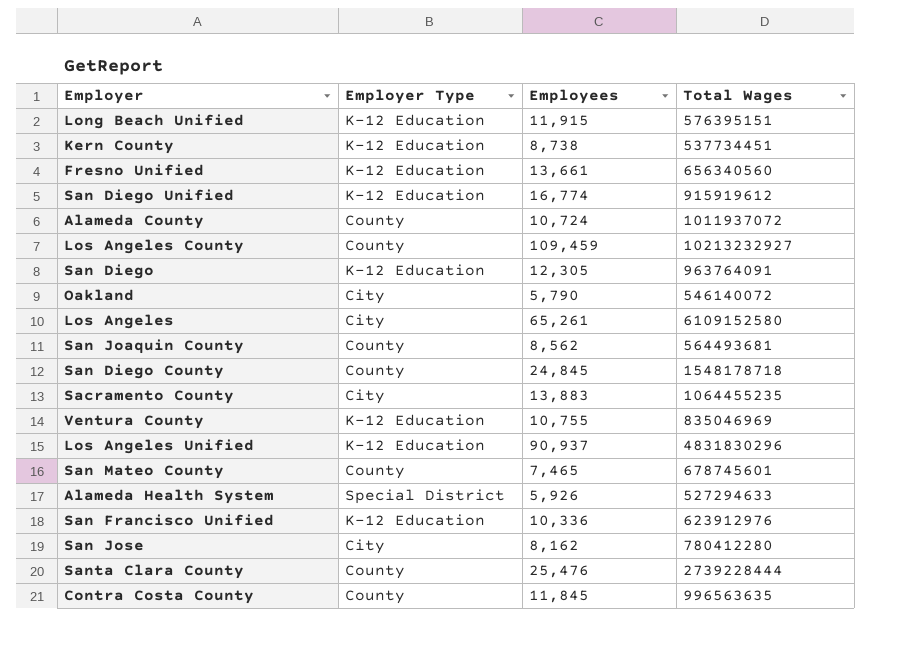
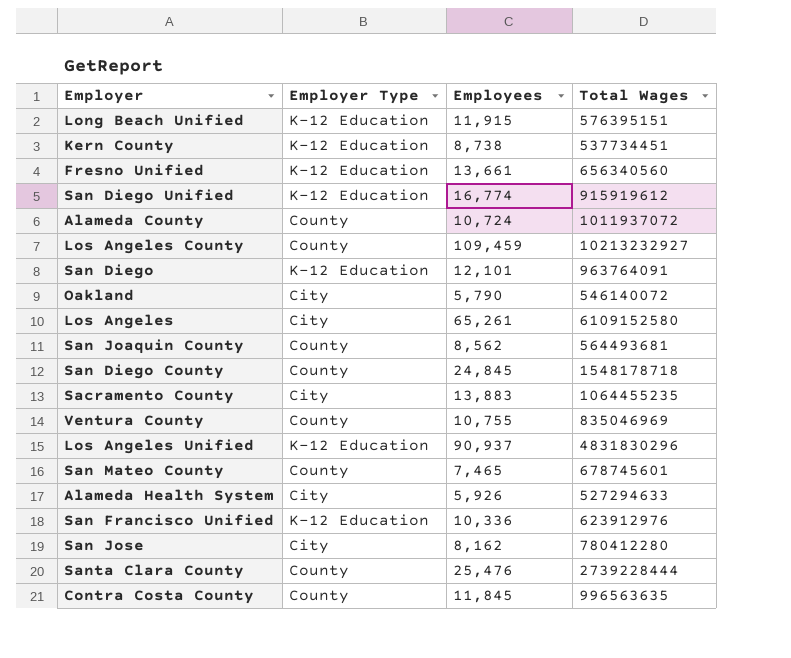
San Diego | Employees: 12,305 -> 12,101
Ventura County | Employer Type: K-12 Education -> County
Alameda Health System | Employer Type: Special District -> City

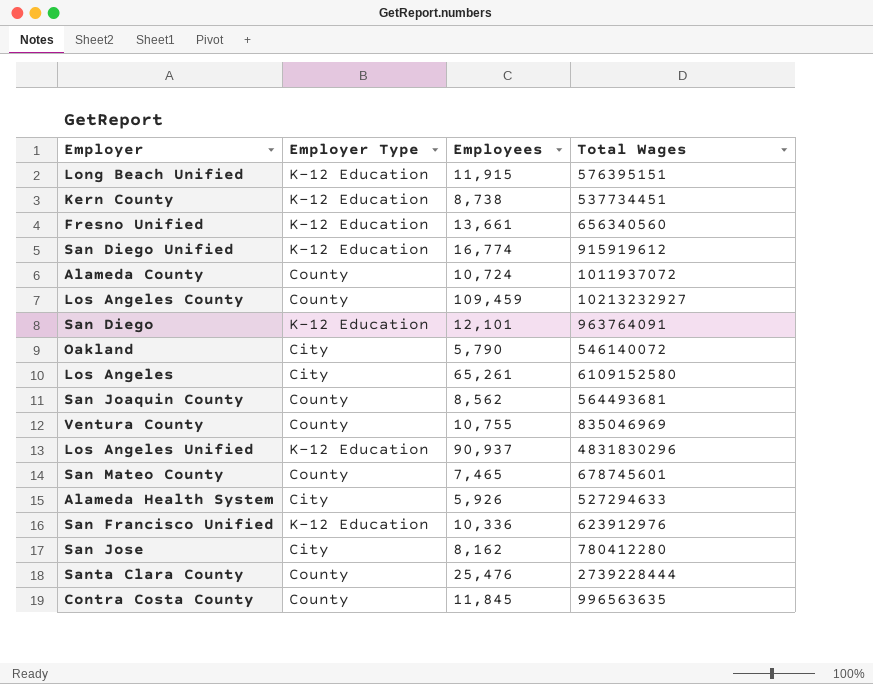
row San Diego County: County | 24,845 | 1548178718 -> none
row Sacramento County: City | 13,883 | 1064455235 -> none

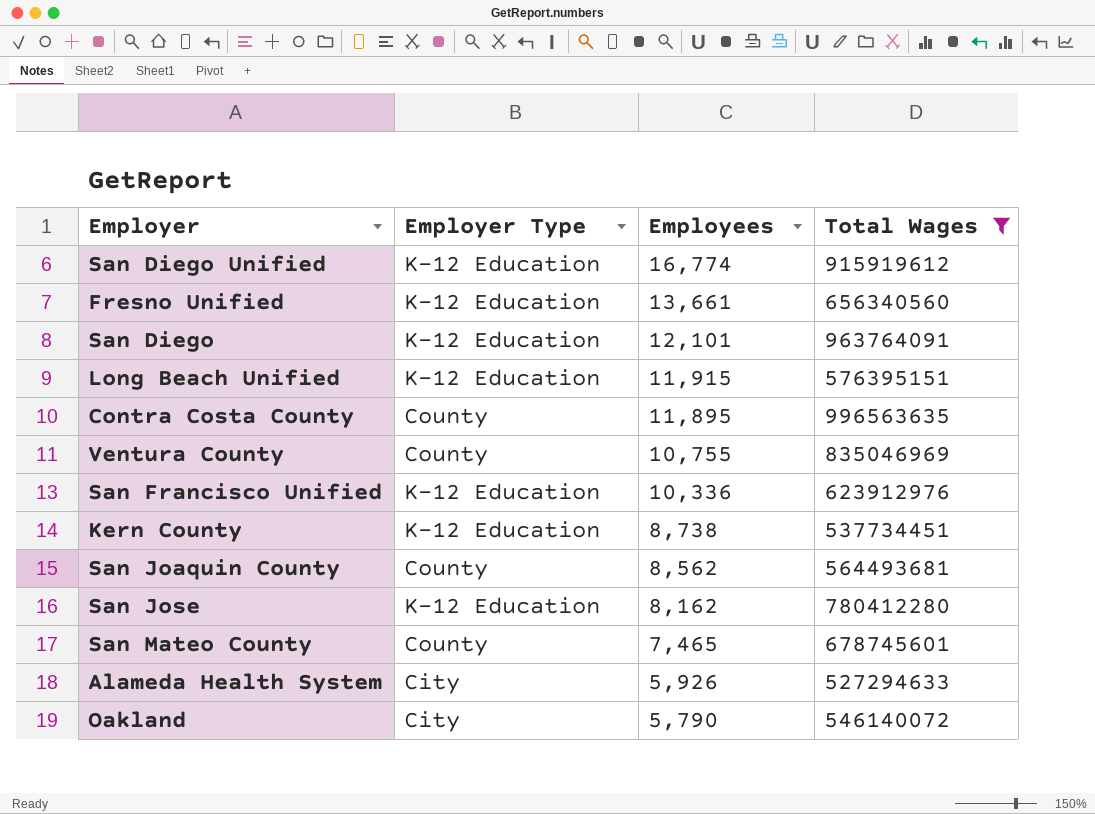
filter: none -> Total Wages <= 996563635
row order: none -> Employees descending
Contra Costa County | Employees: 11,845 -> 11,895
San Jose | Employer Type: City -> K-12 Education

